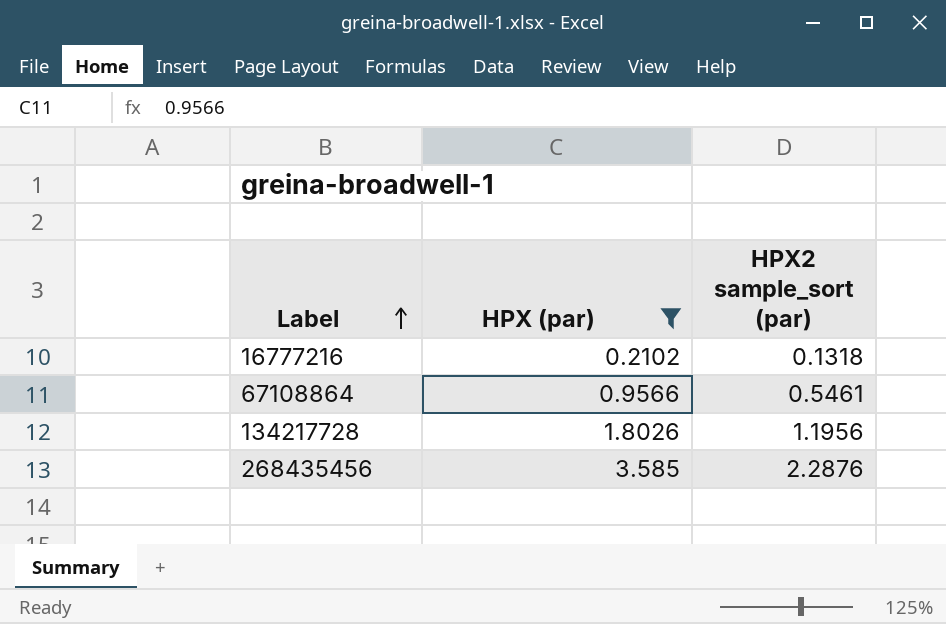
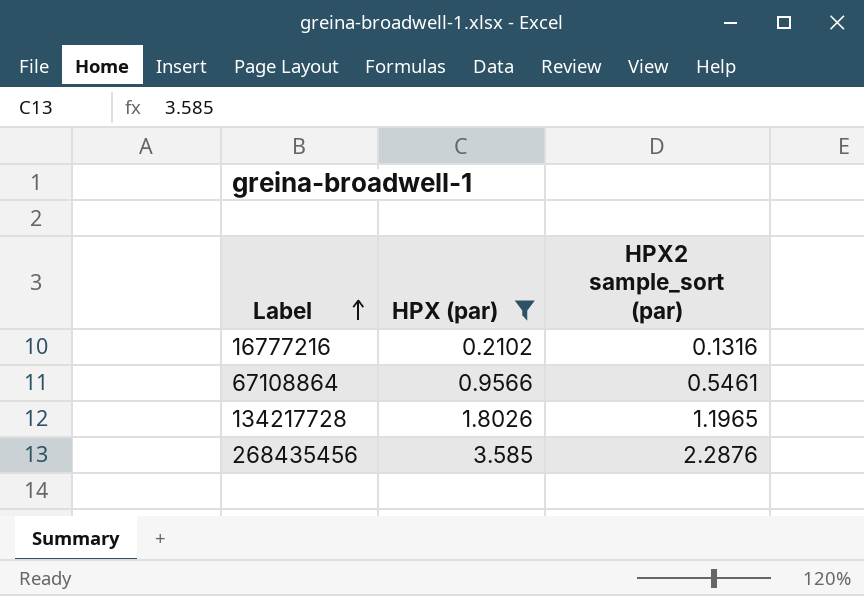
16777216 | HPX2 sample_sort (par): 0.1318 -> 0.1316
134217728 | HPX2 sample_sort (par): 1.1956 -> 1.1965

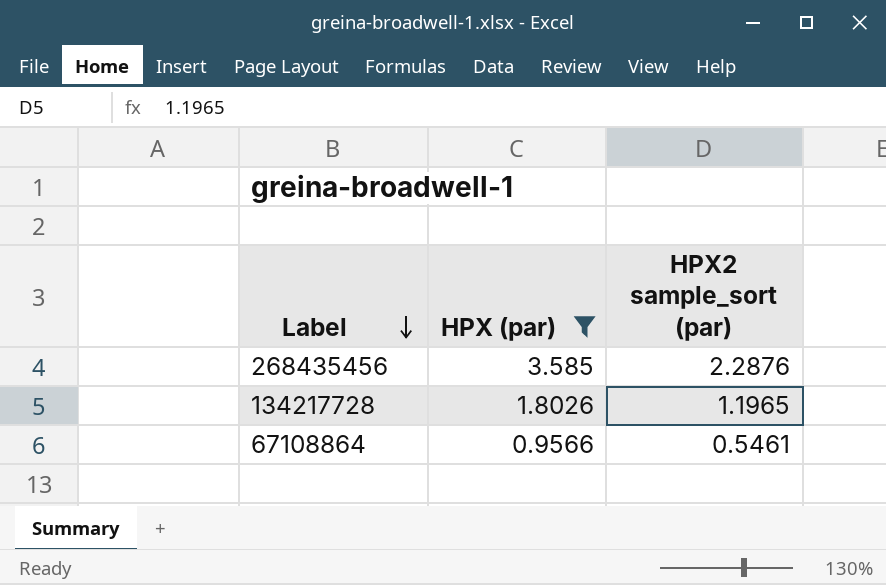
row order: Label ascending -> Label descending
row 16777216: 0.2102 | 0.1316 -> none

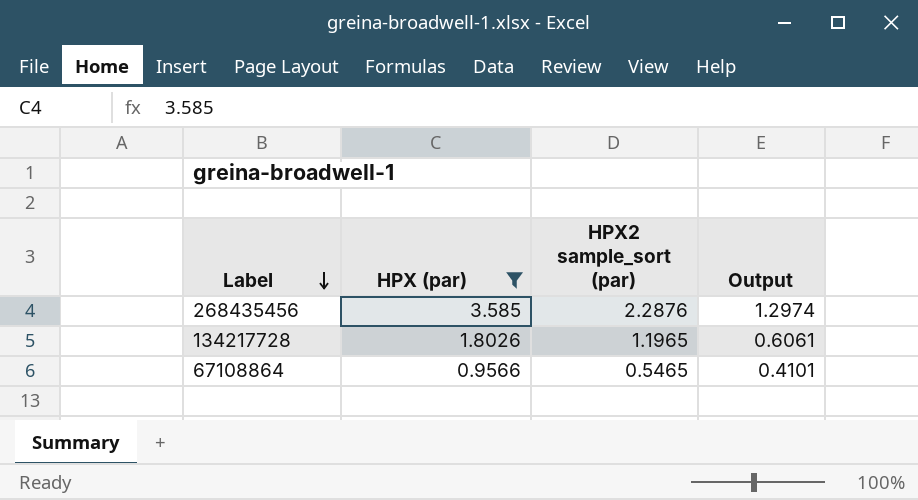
column Output | formula: none -> [HPX (par)] - [HPX2 sample_sort (par)]
67108864 | HPX2 sample_sort (par): 0.5461 -> 0.5465

